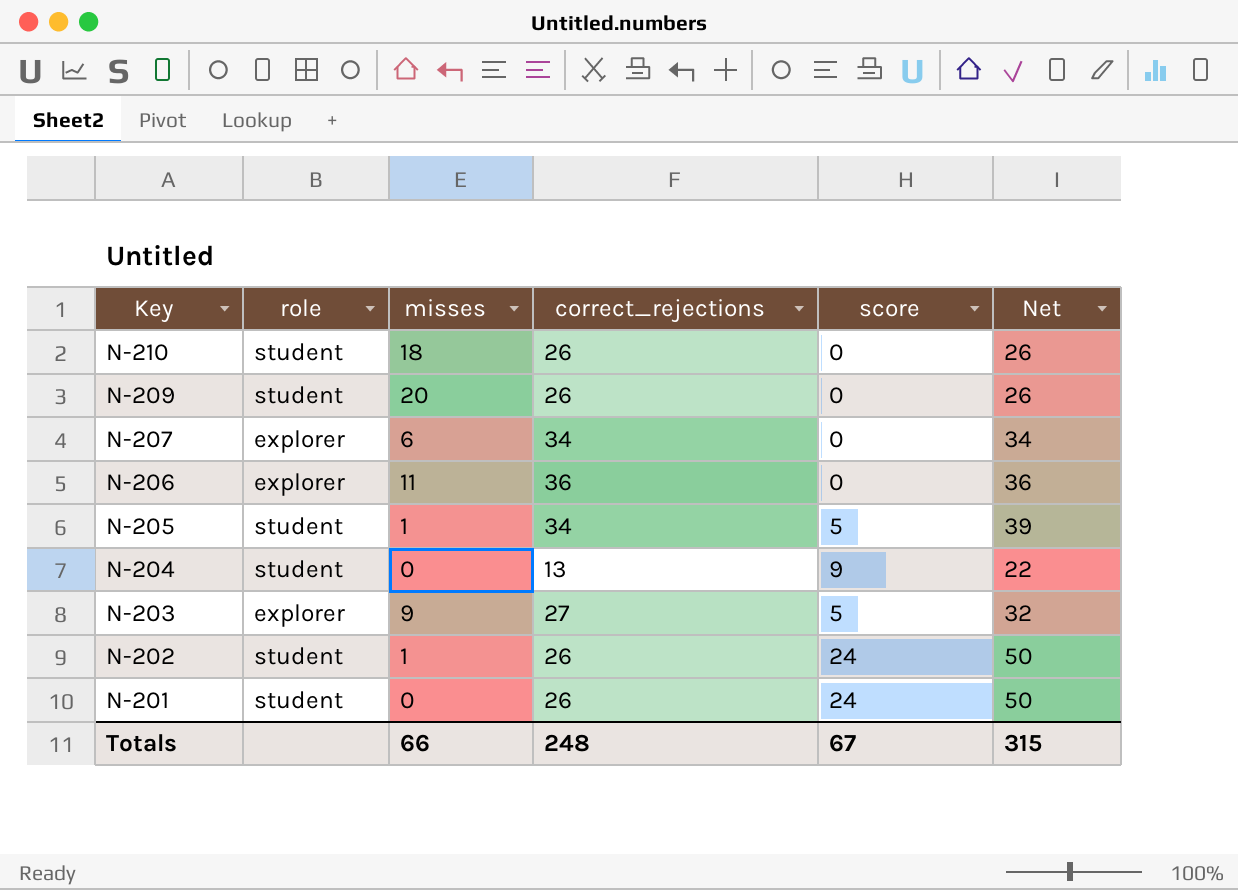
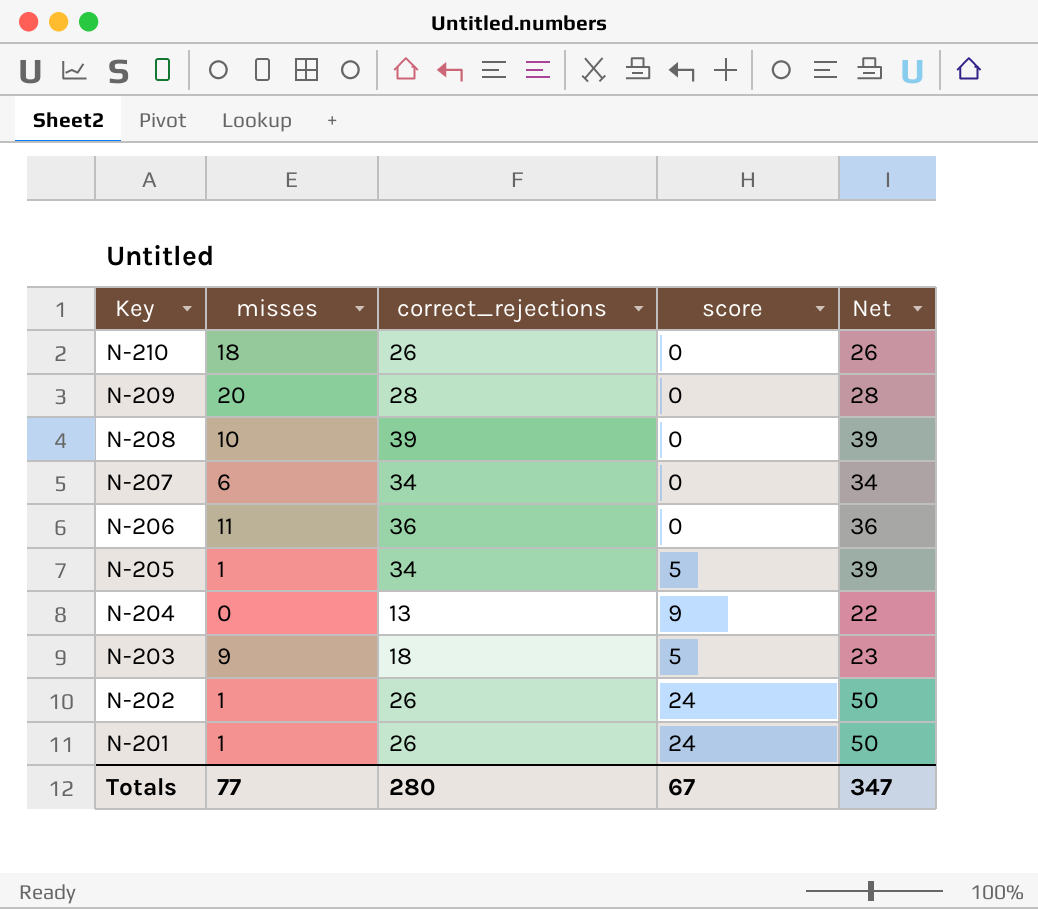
column role | position: 2 -> none
N-209 | correct_rejections: 26 -> 28
N-209 | Net: 26 -> 28
row N-208: none -> 10 | 39 | 0 | 39
N-203 | correct_rejections: 27 -> 18
N-203 | Net: 32 -> 23
N-201 | misses: 0 -> 1
Totals | misses: 66 -> 77
Totals | correct_rejections: 248 -> 280
Totals | Net: 315 -> 347

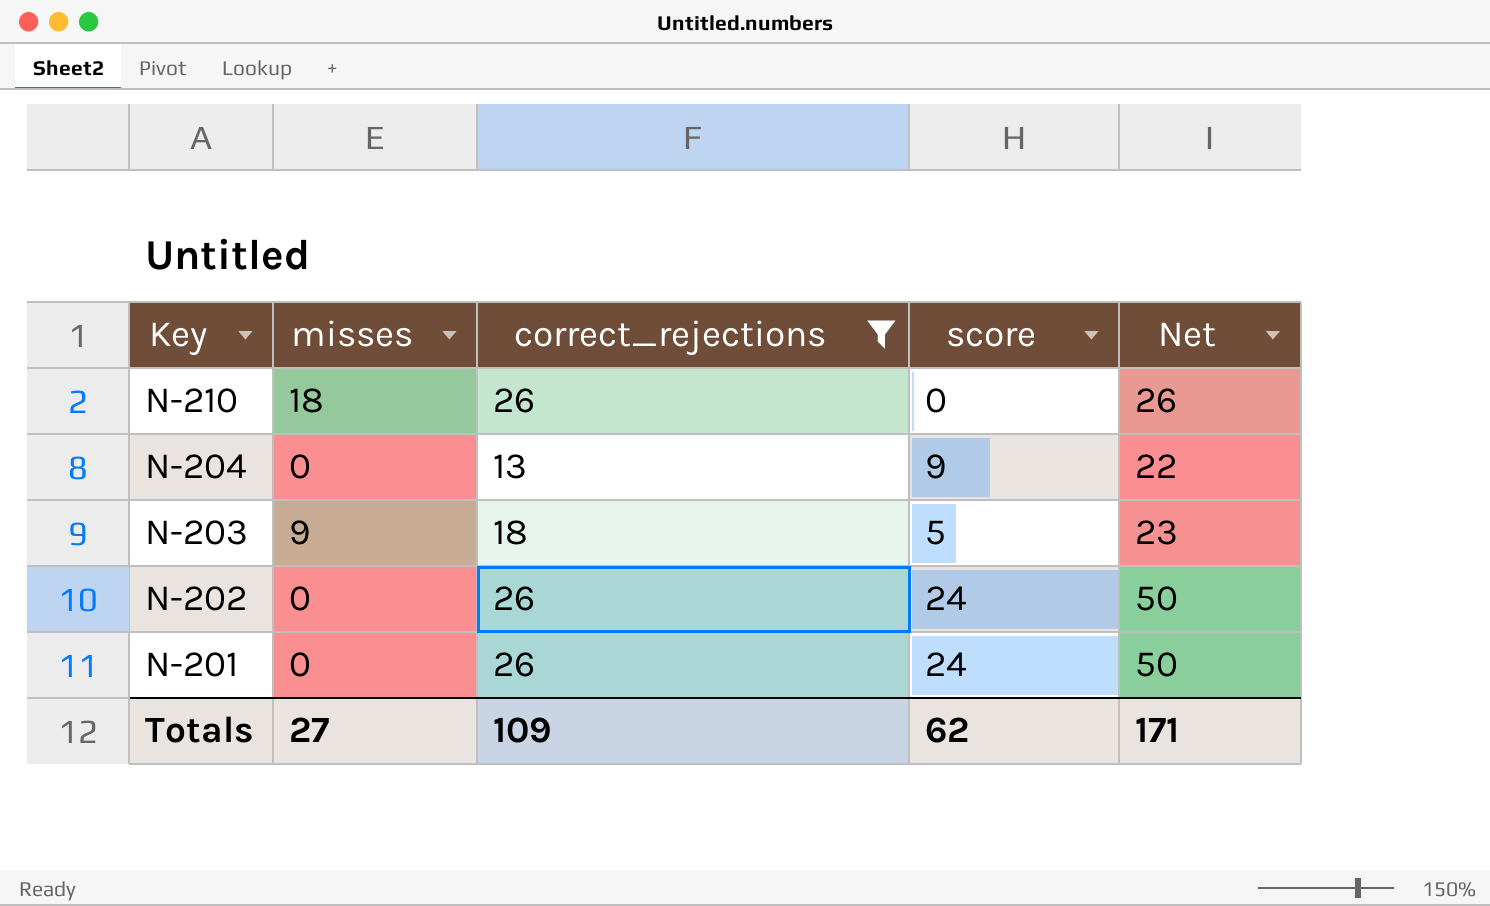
filter: none -> correct_rejections <= 26
N-202 | misses: 1 -> 0
N-201 | misses: 1 -> 0
Totals | misses: 77 -> 27
Totals | correct_rejections: 280 -> 109
Totals | score: 67 -> 62
Totals | Net: 347 -> 171

